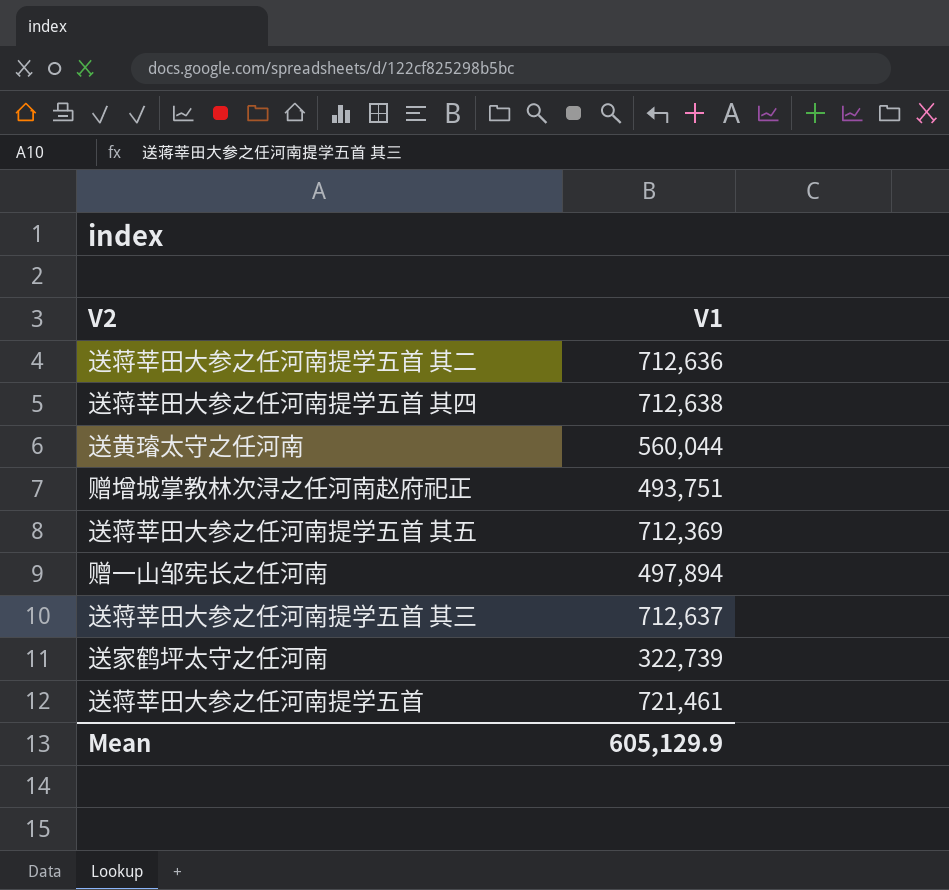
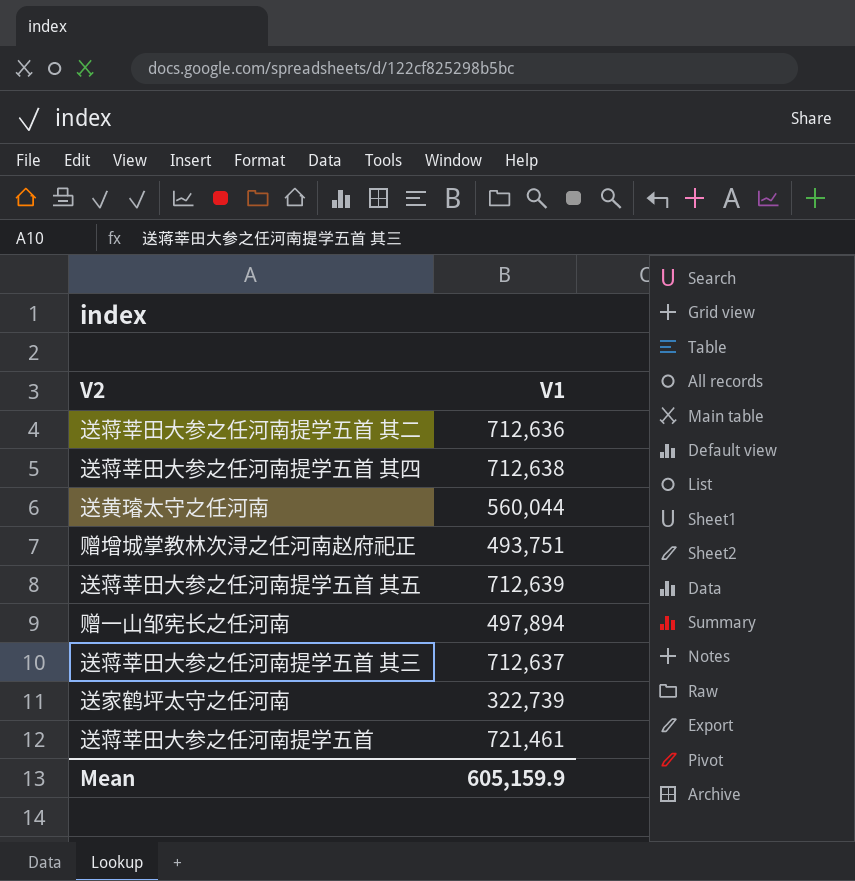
送蒋莘田大参之任河南提学五首 其五 | V1: 712,369 -> 712,639
Mean | V1: 605,129.9 -> 605,159.9

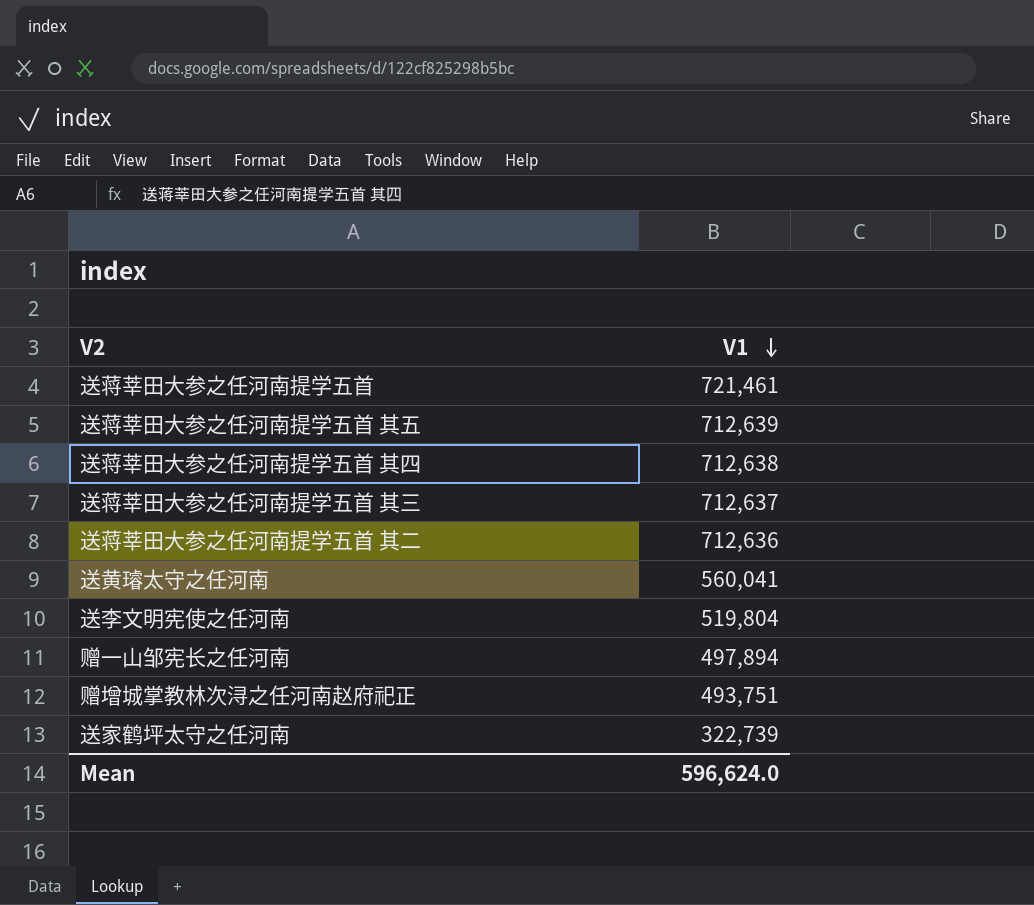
row order: none -> V1 descending
送黄璿太守之任河南 | V1: 560,044 -> 560,041
row 送李文明宪使之任河南: none -> 519,804
Mean | V1: 605,159.9 -> 596,624.0

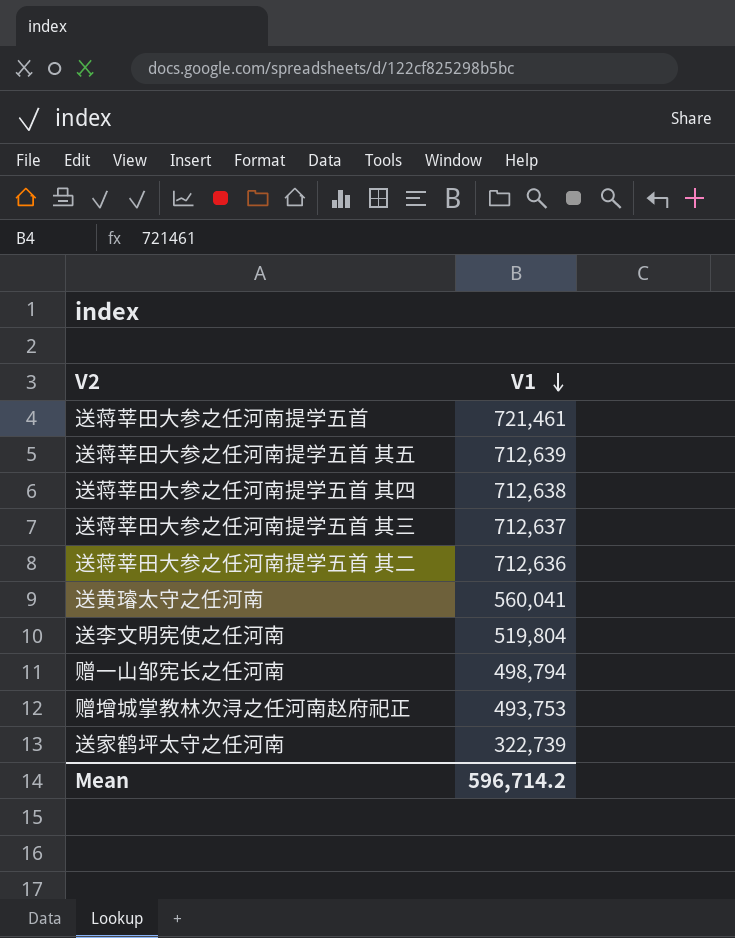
赠一山邹宪长之任河南 | V1: 497,894 -> 498,794
赠增城掌教林次浔之任河南赵府祀正 | V1: 493,751 -> 493,753
Mean | V1: 596,624.0 -> 596,714.2

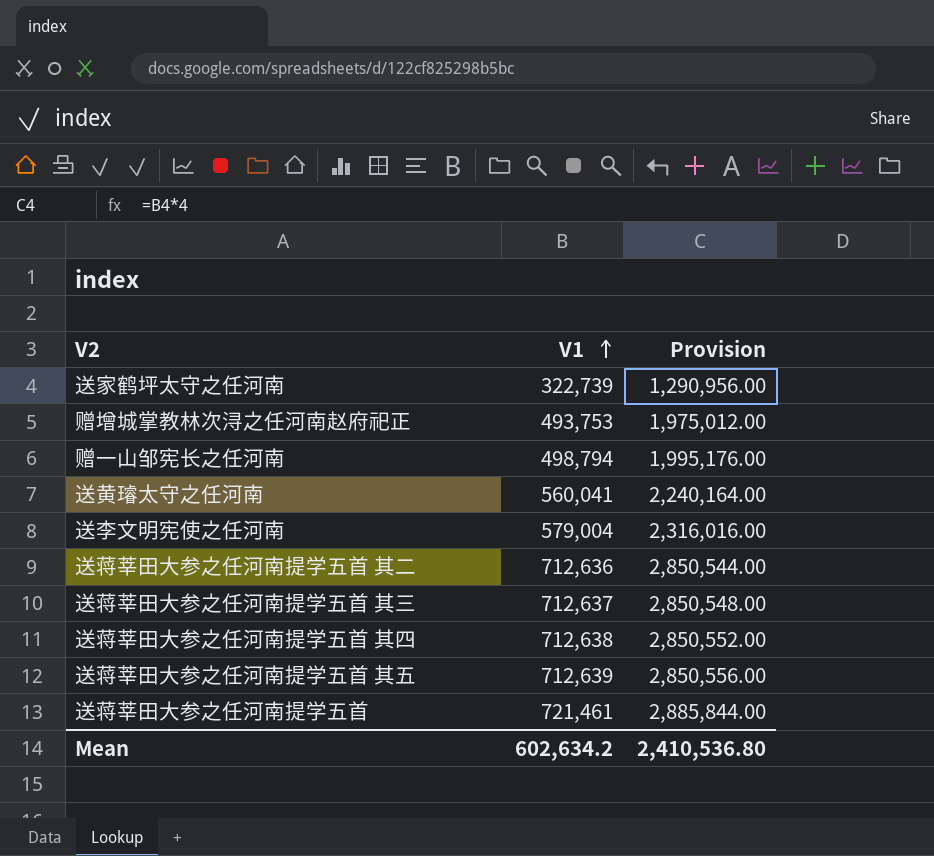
row order: V1 descending -> V1 ascending
column Provision | formula: none -> [V1] * 4
送李文明宪使之任河南 | V1: 519,804 -> 579,004
Mean | V1: 596,714.2 -> 602,634.2

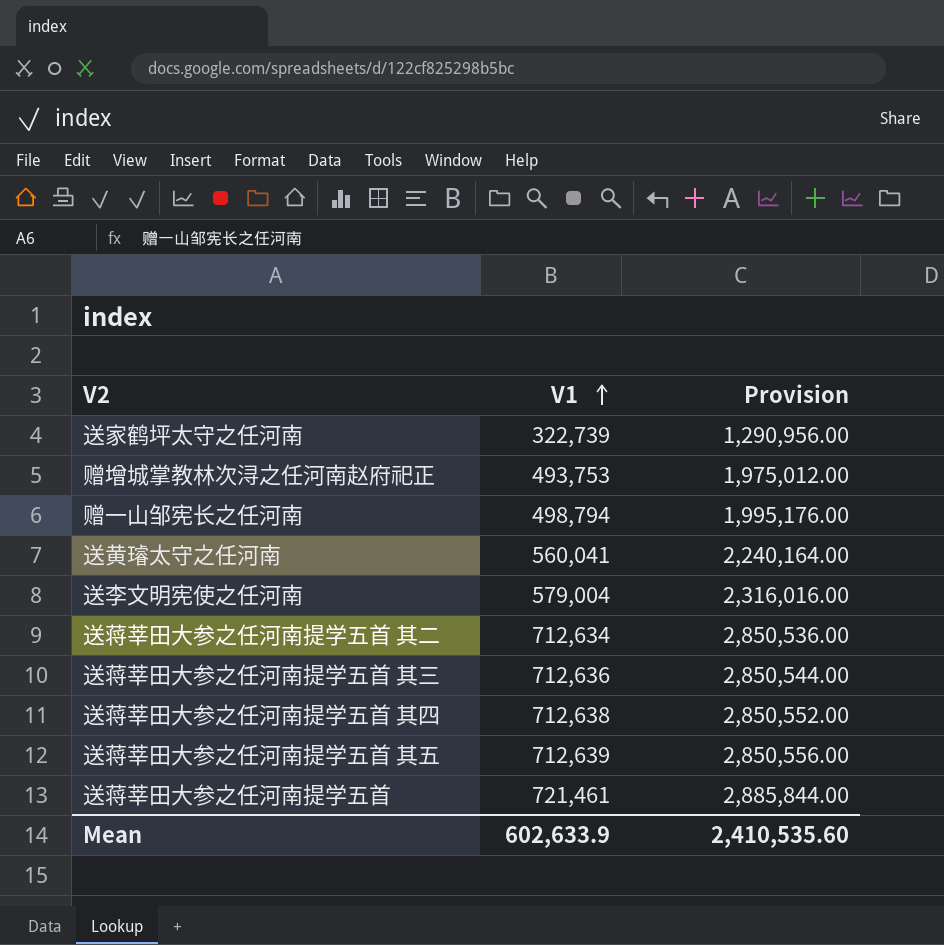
送蒋莘田大参之任河南提学五首 其二 | V1: 712,636 -> 712,634
送蒋莘田大参之任河南提学五首 其二 | Provision: 2,850,544.00 -> 2,850,536.00
送蒋莘田大参之任河南提学五首 其三 | V1: 712,637 -> 712,636
送蒋莘田大参之任河南提学五首 其三 | Provision: 2,850,548.00 -> 2,850,544.00
Mean | V1: 602,634.2 -> 602,633.9
Mean | Provision: 2,410,536.80 -> 2,410,535.60

